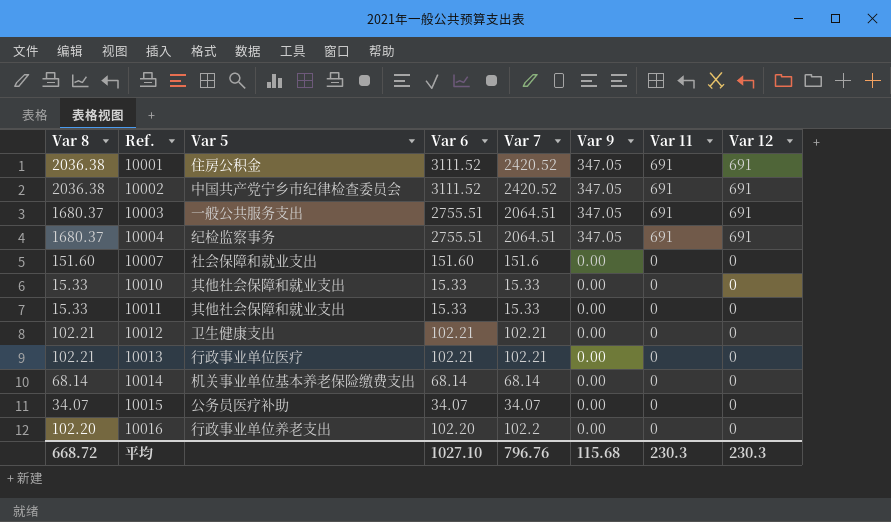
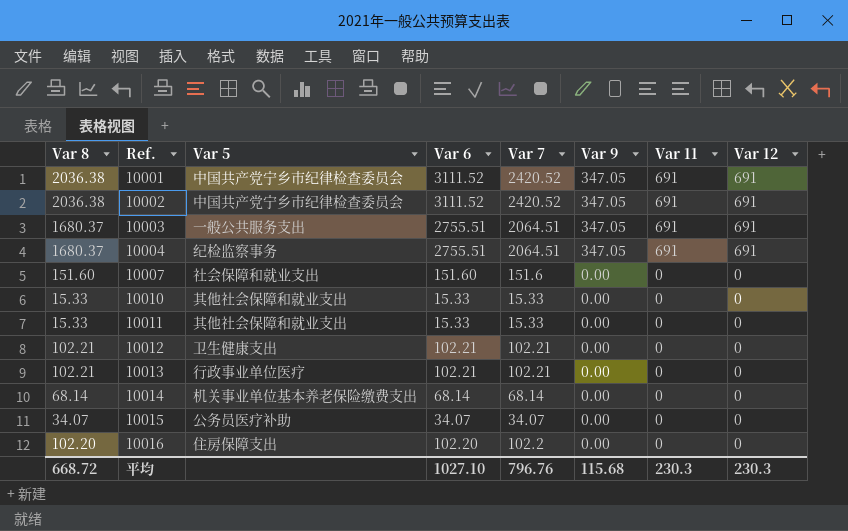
10001 | Var 5: 住房公积金 -> 中国共产党宁乡市纪律检查委员会
10016 | Var 5: 行政事业单位养老支出 -> 住房保障支出

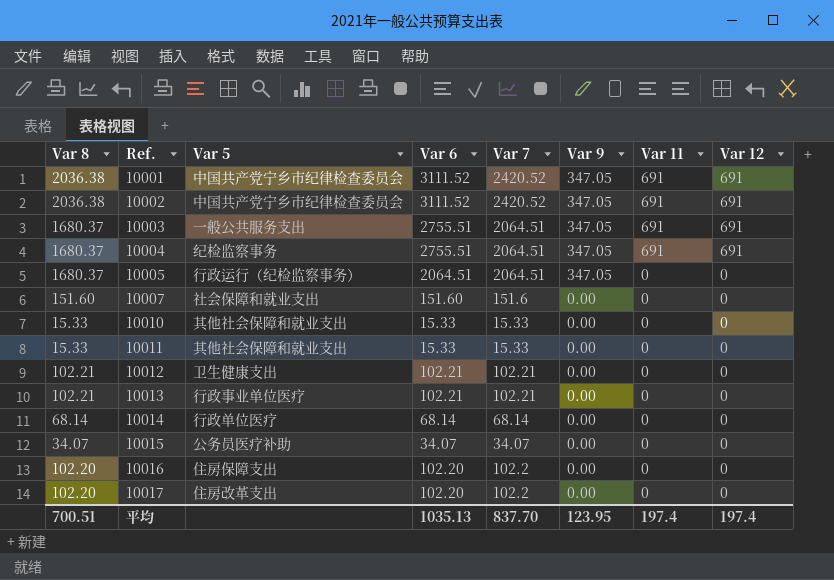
row 10005: none -> 1680.37 | 行政运行（纪检监察事务） | 2064.51 | 2064.51 | 347.05 | 0 | 0
10014 | Var 5: 机关事业单位基本养老保险缴费支出 -> 行政单位医疗
row 10017: none -> 102.20 | 住房改革支出 | 102.20 | 102.2 | 0.00 | 0 | 0
平均 | Var 8: 668.72 -> 700.51
平均 | Var 6: 1027.10 -> 1035.13
平均 | Var 7: 796.76 -> 837.70
平均 | Var 9: 115.68 -> 123.95
平均 | Var 11: 230.3 -> 197.4
平均 | Var 12: 230.3 -> 197.4

